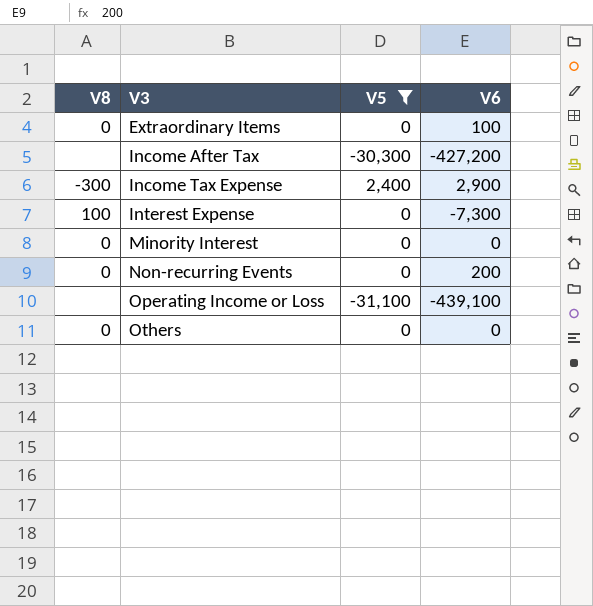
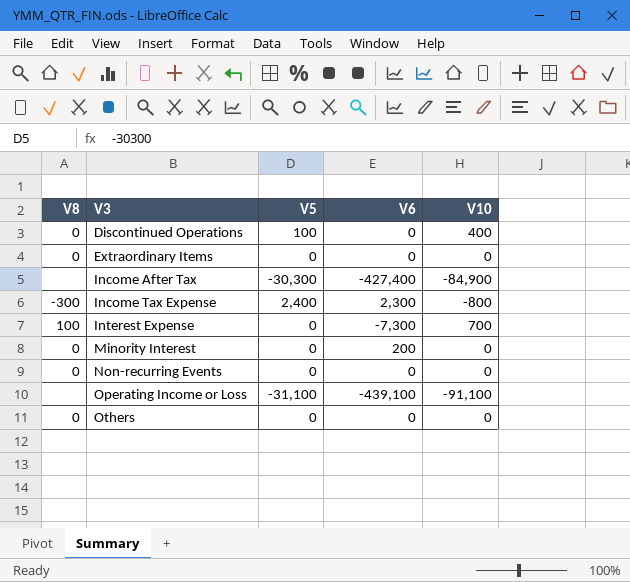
filter: V5 != 100 -> none
column V10 | position: none -> 5
Extraordinary Items | V6: 100 -> 0
Income After Tax | V6: -427,200 -> -427,400
Income Tax Expense | V6: 2,900 -> 2,300
Minority Interest | V6: 0 -> 200
Non-recurring Events | V6: 200 -> 0

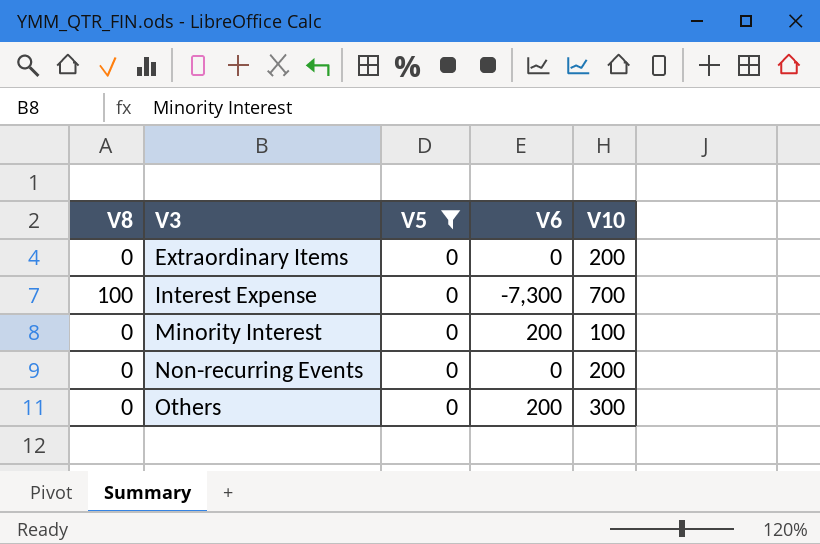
filter: none -> V5 = 0
Extraordinary Items | V10: 0 -> 200
Minority Interest | V10: 0 -> 100
Non-recurring Events | V10: 0 -> 200
Others | V6: 0 -> 200
Others | V10: 0 -> 300

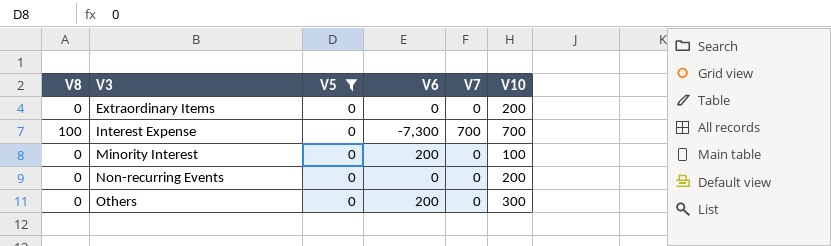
column V7 | position: none -> 5

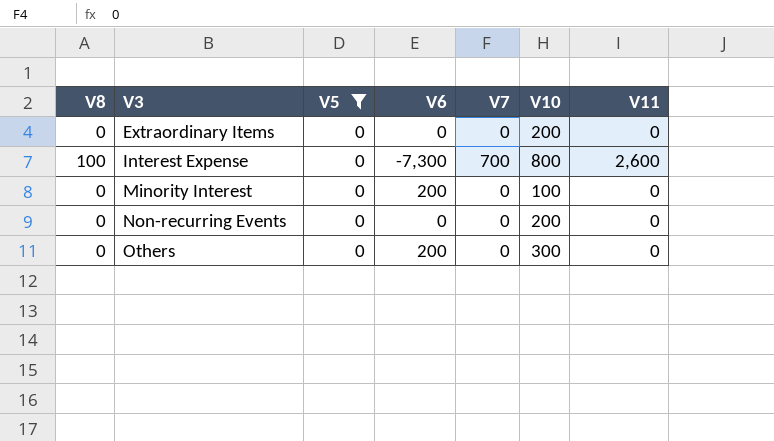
column V11 | position: none -> 7
Interest Expense | V10: 700 -> 800

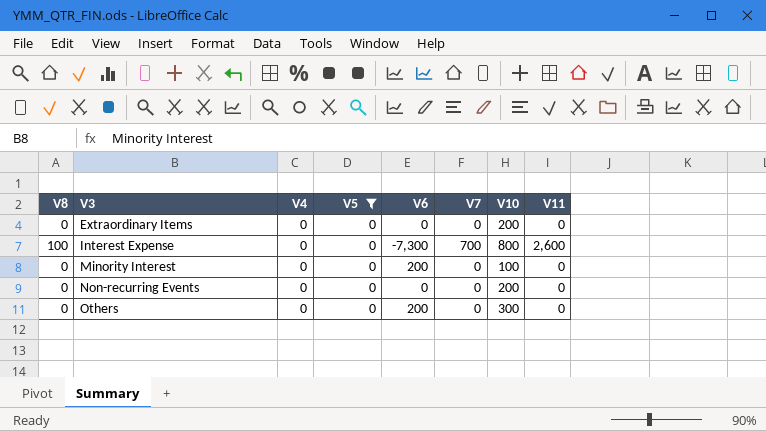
column V4 | position: none -> 3

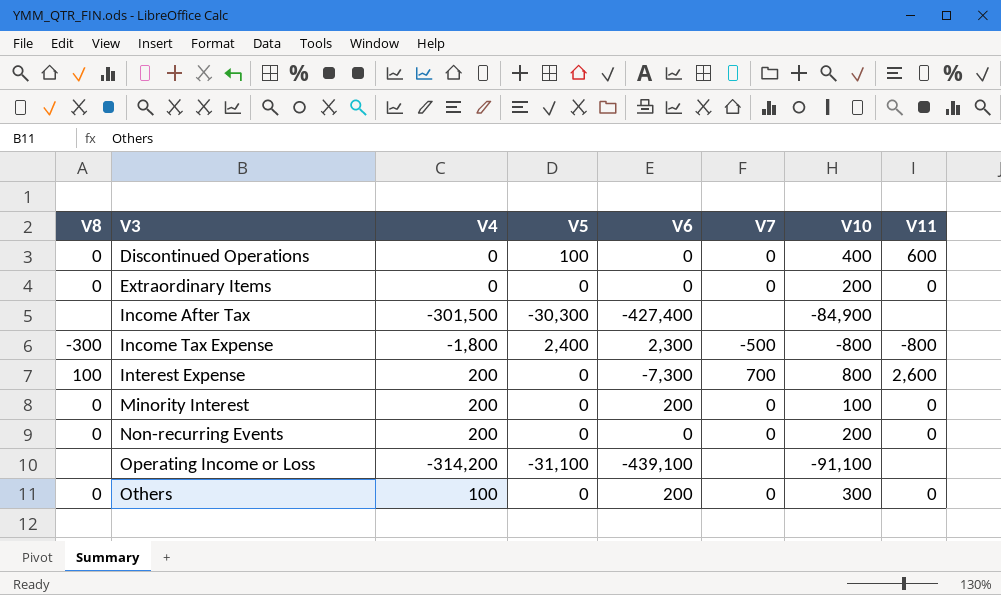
filter: V5 = 0 -> none
Interest Expense | V4: 0 -> 200
Minority Interest | V4: 0 -> 200
Non-recurring Events | V4: 0 -> 200
Others | V4: 0 -> 100

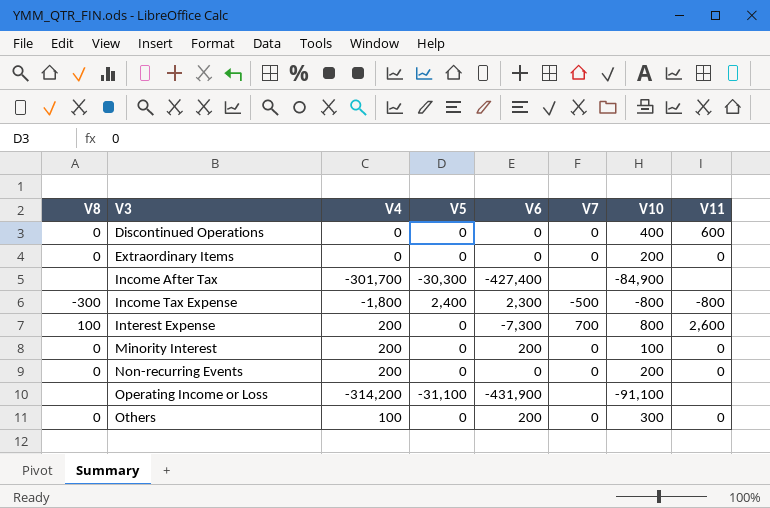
Discontinued Operations | V5: 100 -> 0
Income After Tax | V4: -301,500 -> -301,700
Operating Income or Loss | V6: -439,100 -> -431,900

